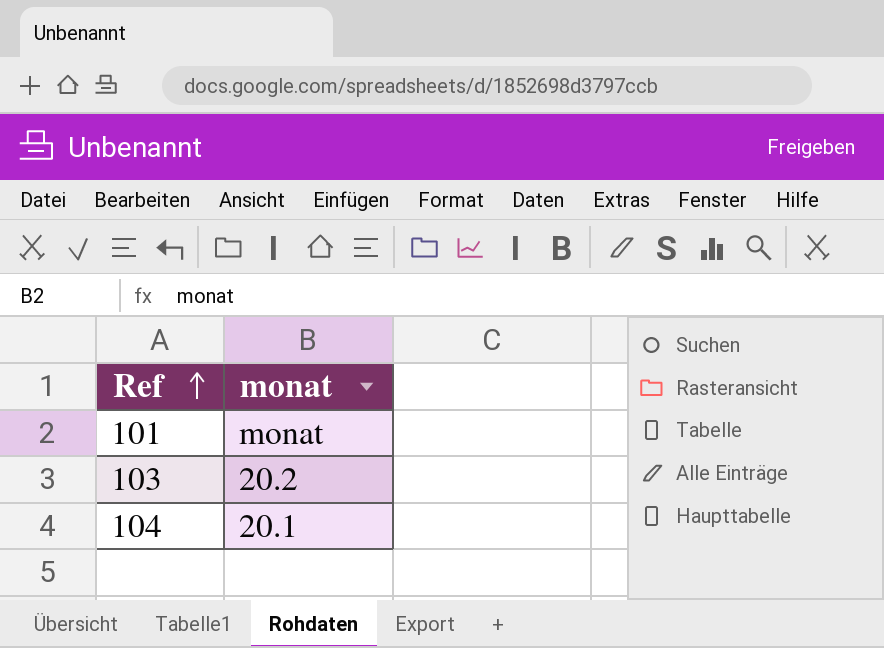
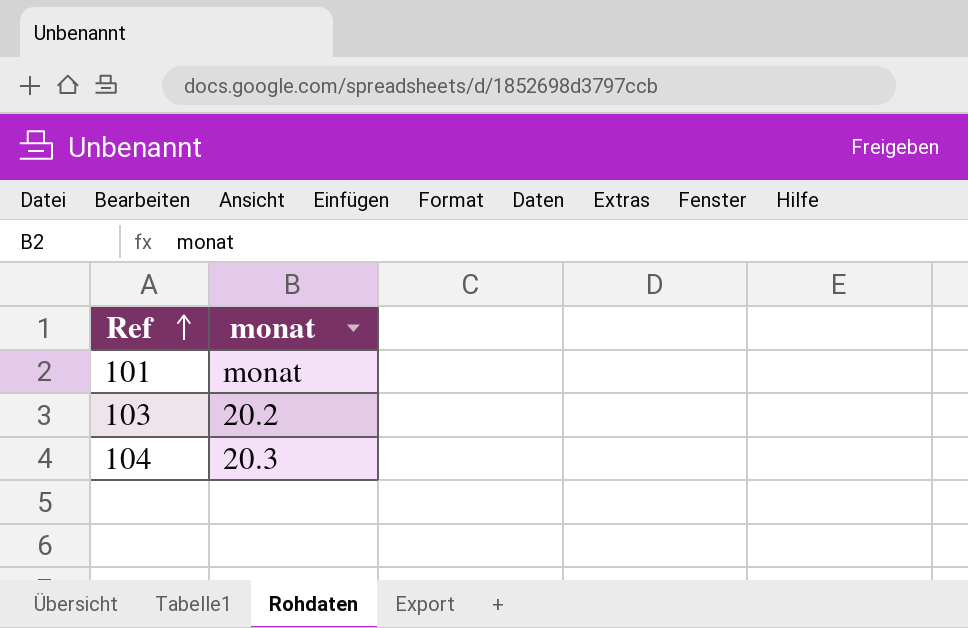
104 | monat: 20.1 -> 20.3

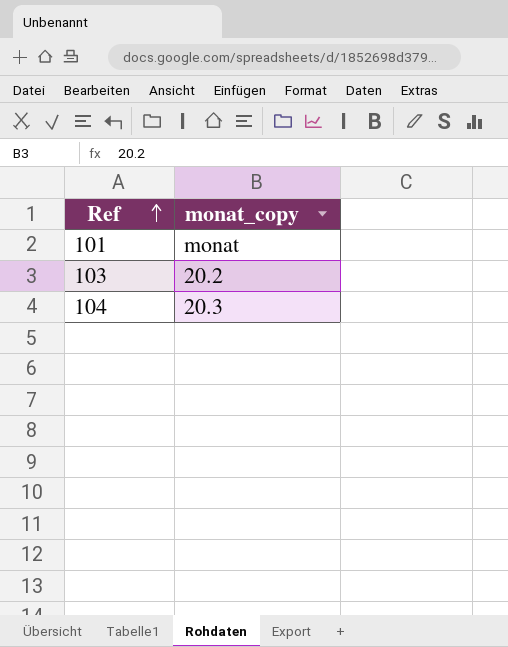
column name: monat -> monat_copy

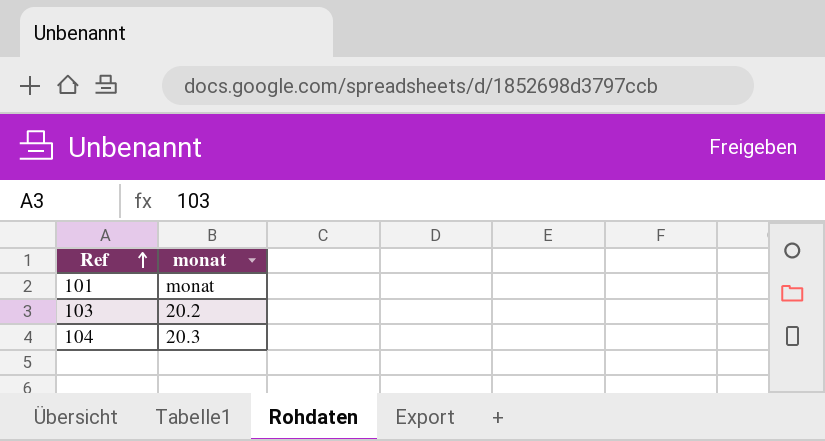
column name: monat_copy -> monat

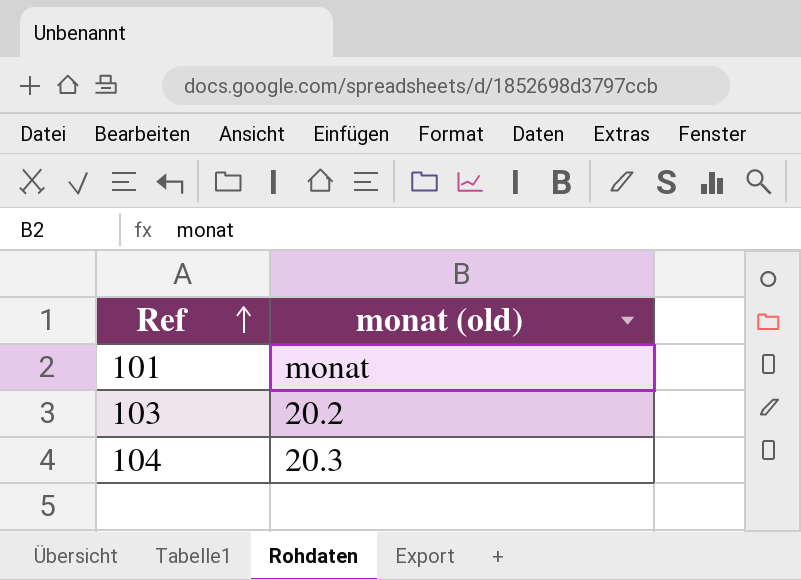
column name: monat -> monat (old)

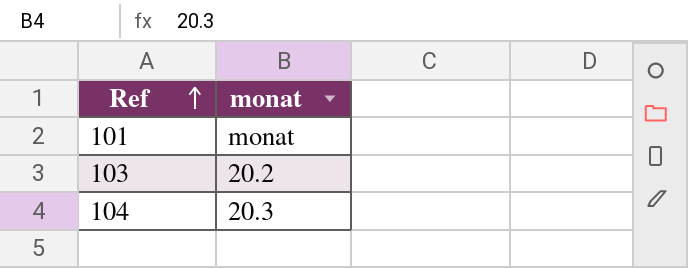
column name: monat (old) -> monat

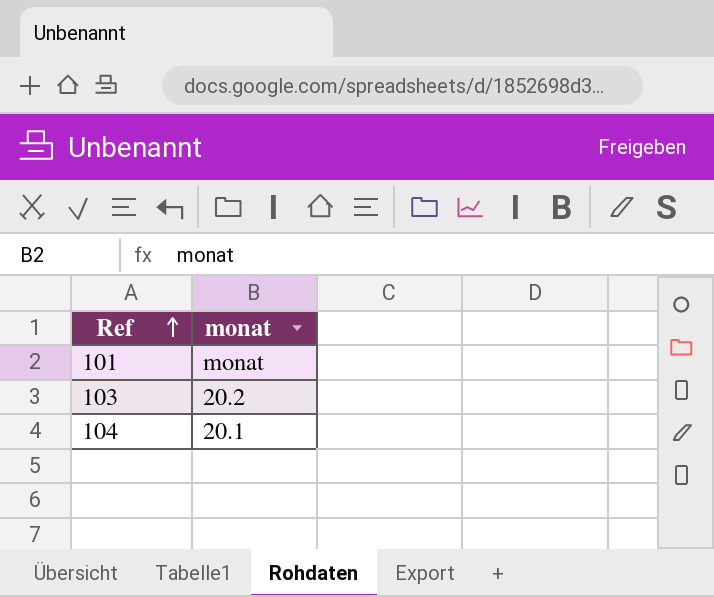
104 | monat: 20.3 -> 20.1

